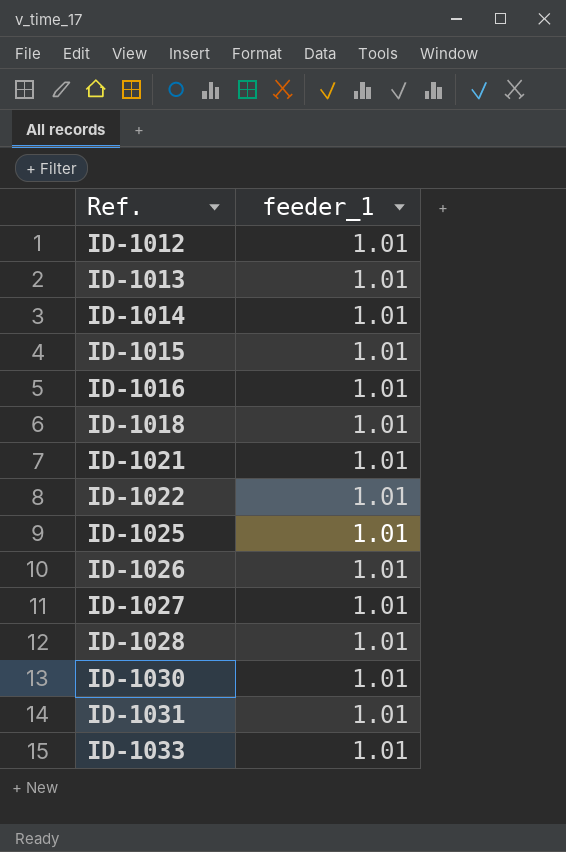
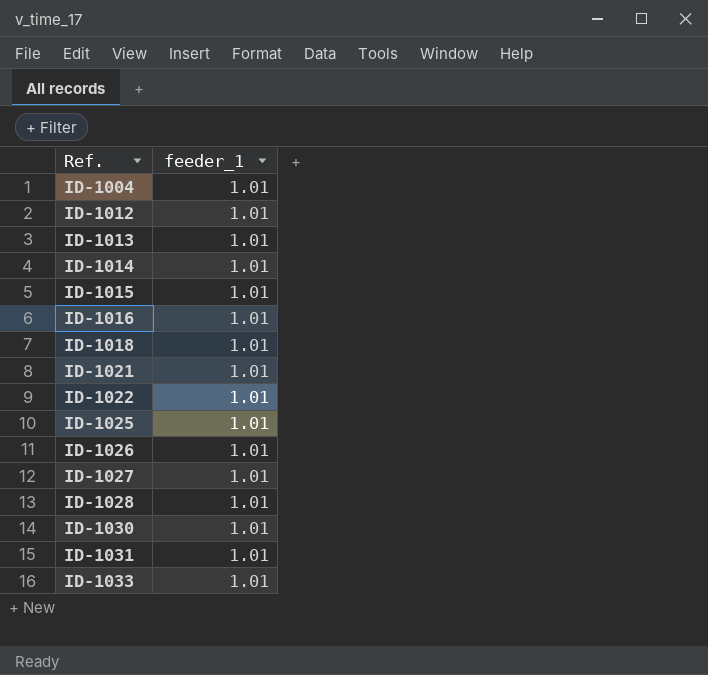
row ID-1004: none -> 1.01

